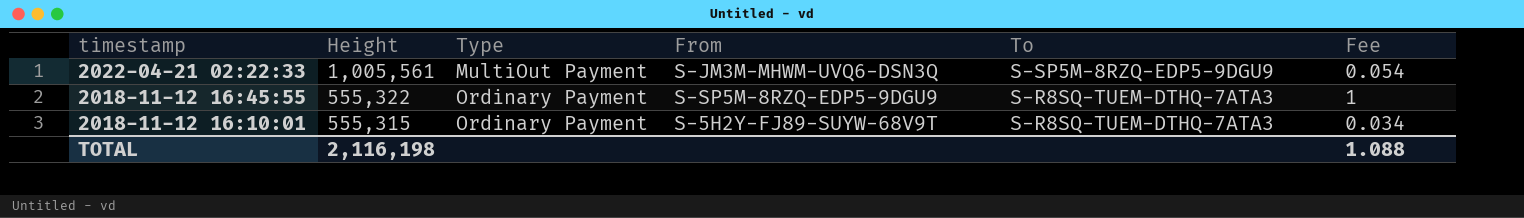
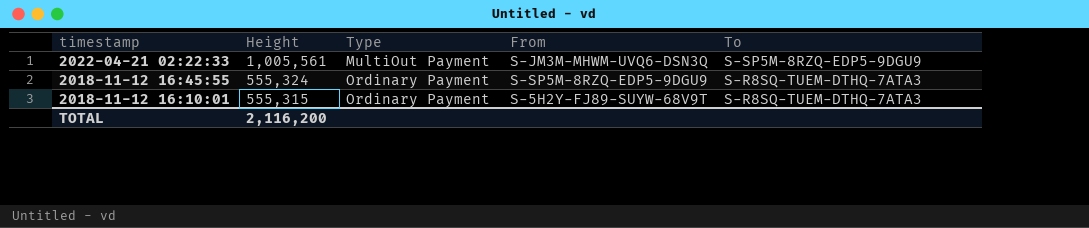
column Fee | position: 6 -> none
2018-11-12 16:45:55 | Height: 555,322 -> 555,324
TOTAL | Height: 2,116,198 -> 2,116,200

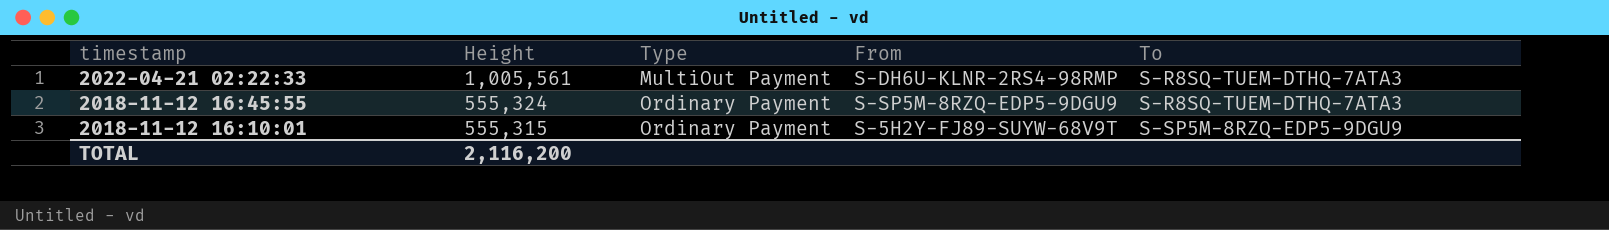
2022-04-21 02:22:33 | From: S-JM3M-MHWM-UVQ6-DSN3Q -> S-DH6U-KLNR-2RS4-98RMP
2022-04-21 02:22:33 | To: S-SP5M-8RZQ-EDP5-9DGU9 -> S-R8SQ-TUEM-DTHQ-7ATA3
2018-11-12 16:10:01 | To: S-R8SQ-TUEM-DTHQ-7ATA3 -> S-SP5M-8RZQ-EDP5-9DGU9

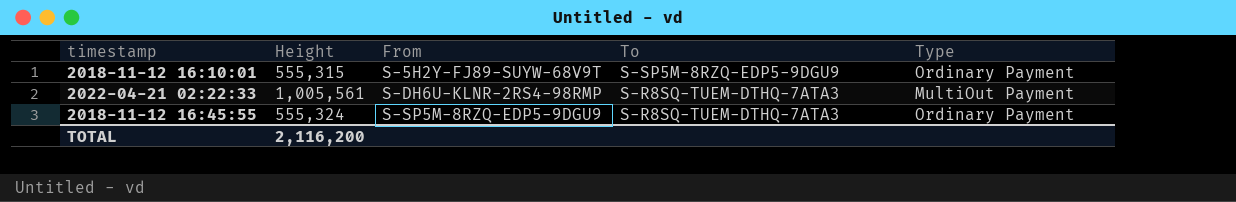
row order: timestamp descending -> From ascending
column Type | position: 3 -> 5

